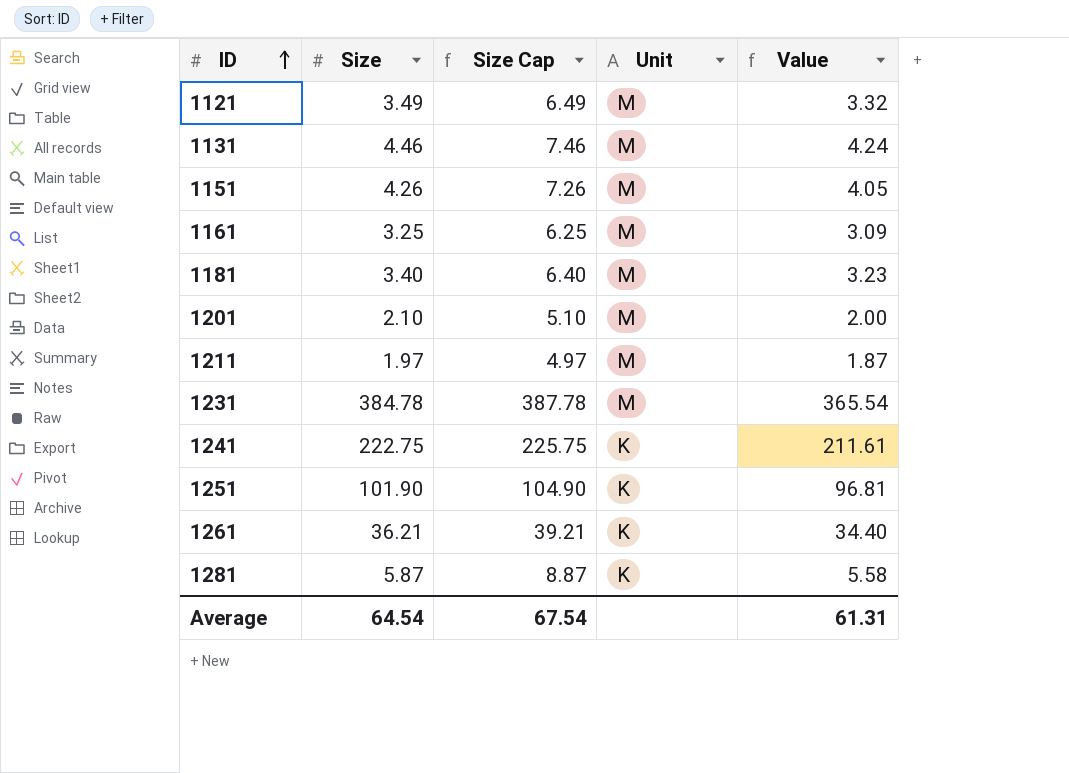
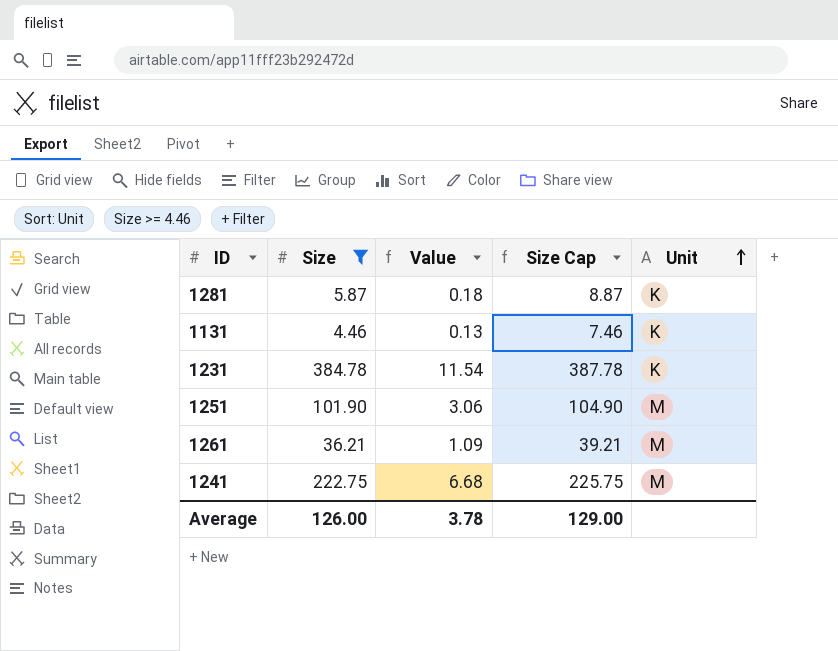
filter: none -> Size >= 4.46
row order: ID ascending -> Unit ascending
column Value | formula: [Size] * 0.95 -> [Size] * 0.03
column Value | position: 5 -> 3
1131 | Unit: M -> K
1231 | Unit: M -> K
1251 | Unit: K -> M
1261 | Unit: K -> M
1241 | Unit: K -> M
Average | Size: 64.54 -> 126.00
Average | Value: 61.31 -> 3.78
Average | Size Cap: 67.54 -> 129.00

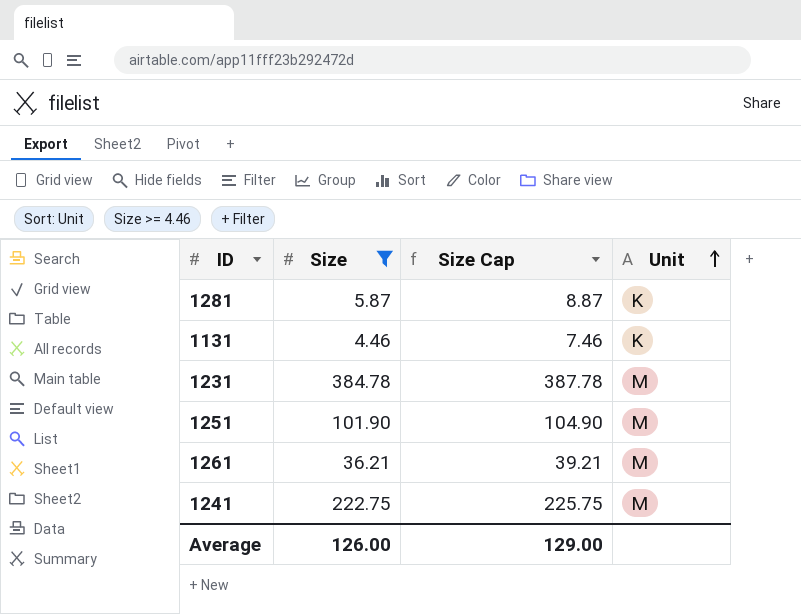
column Value | formula: [Size] * 0.03 -> none
1231 | Unit: K -> M

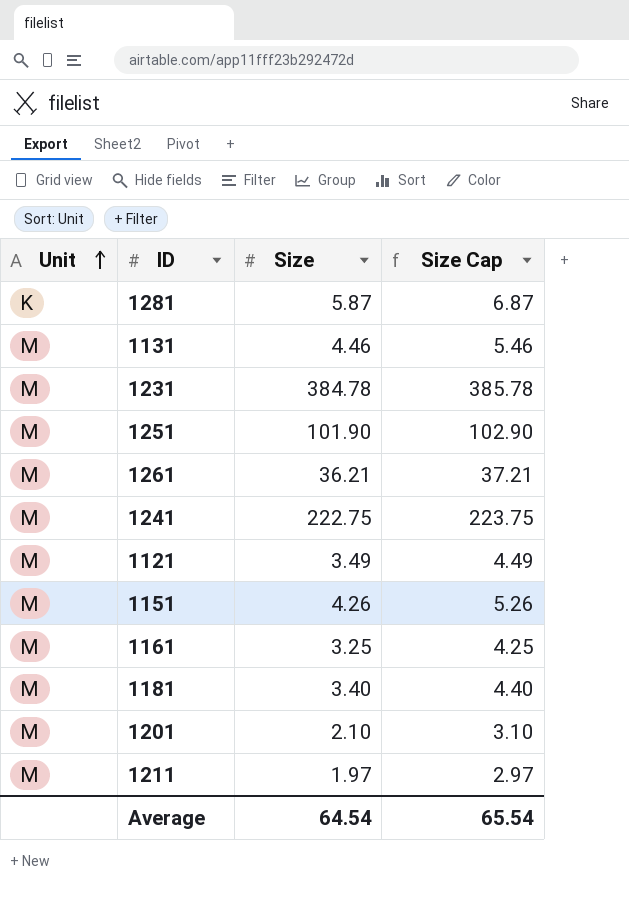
filter: Size >= 4.46 -> none
column Unit | position: 4 -> 1
column Size Cap | formula: [Size] + 3 -> [Size] + 1
1131 | Unit: K -> M
Average | Size: 126.00 -> 64.54
Average | Size Cap: 129.00 -> 65.54

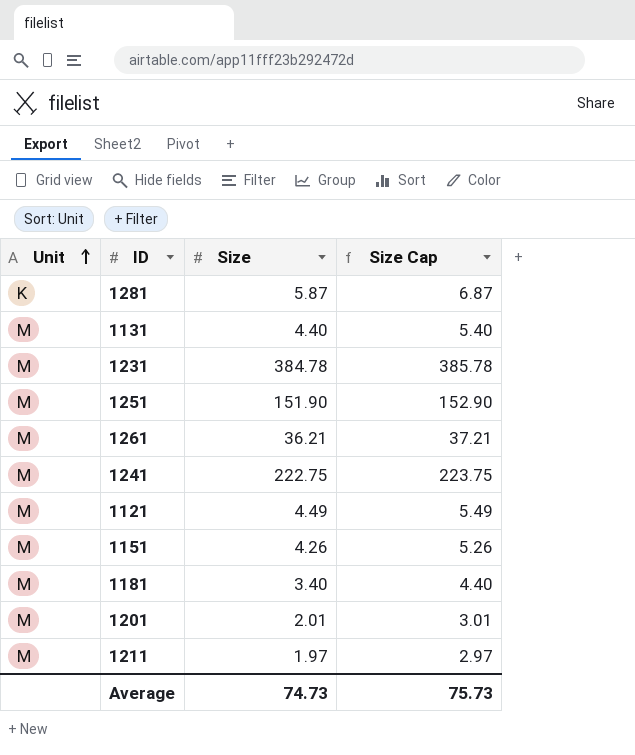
row 1161: M | 3.25 | 4.25 -> none
1131 | Size: 4.46 -> 4.40
1131 | Size Cap: 5.46 -> 5.40
1251 | Size: 101.90 -> 151.90
1251 | Size Cap: 102.90 -> 152.90
1121 | Size: 3.49 -> 4.49
1121 | Size Cap: 4.49 -> 5.49
1201 | Size: 2.10 -> 2.01
1201 | Size Cap: 3.10 -> 3.01
Average | Size: 64.54 -> 74.73
Average | Size Cap: 65.54 -> 75.73

